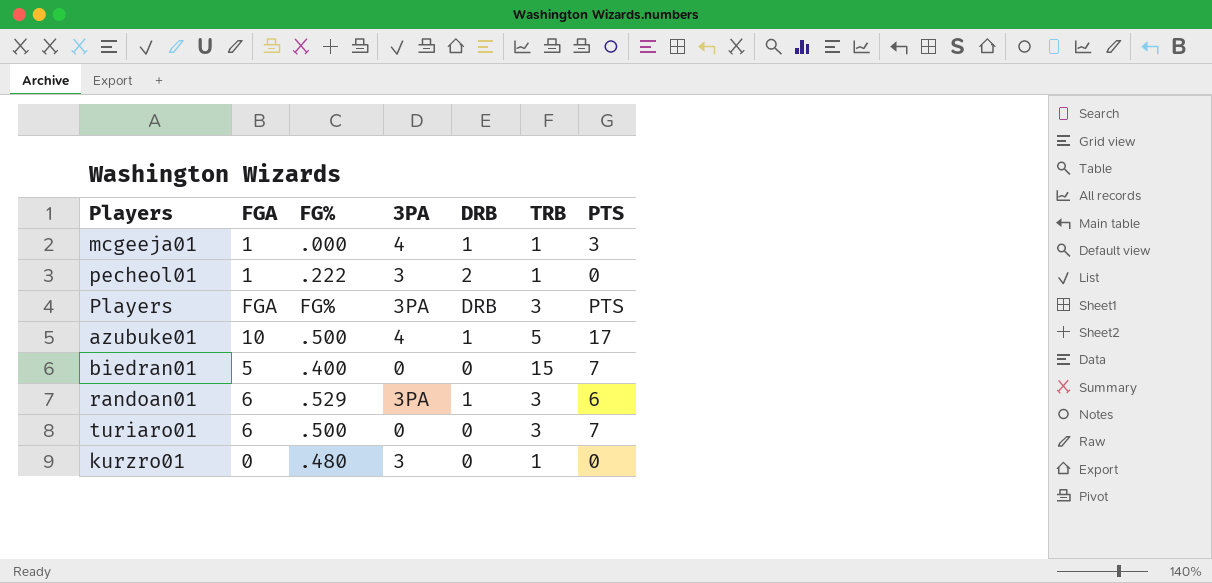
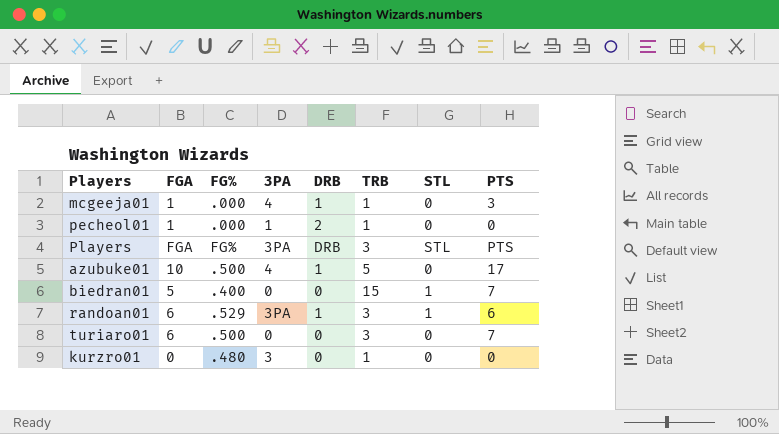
column STL | position: none -> 7
pecheol01 | FG%: .222 -> .000
pecheol01 | 3PA: 3 -> 1

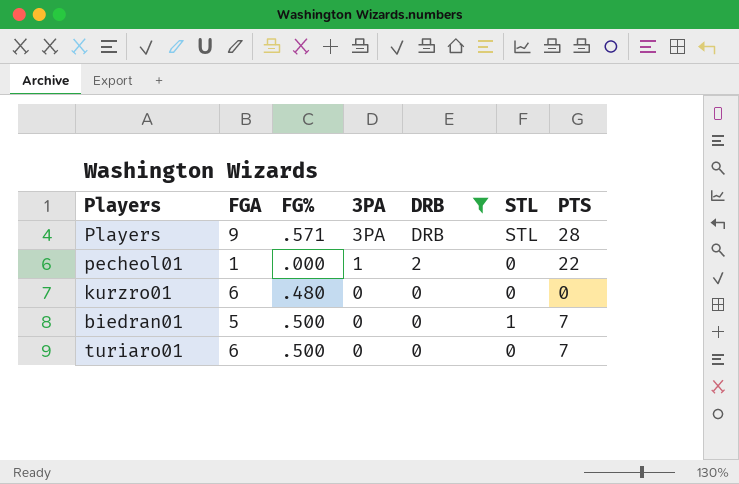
filter: none -> DRB != 1
row order: none -> 3PA descending
column TRB | position: 6 -> none
Players | FGA: FGA -> 9
Players | FG%: FG% -> .571
Players | PTS: PTS -> 28
pecheol01 | PTS: 0 -> 22
kurzro01 | FGA: 0 -> 6
kurzro01 | 3PA: 3 -> 0
biedran01 | FG%: .400 -> .500

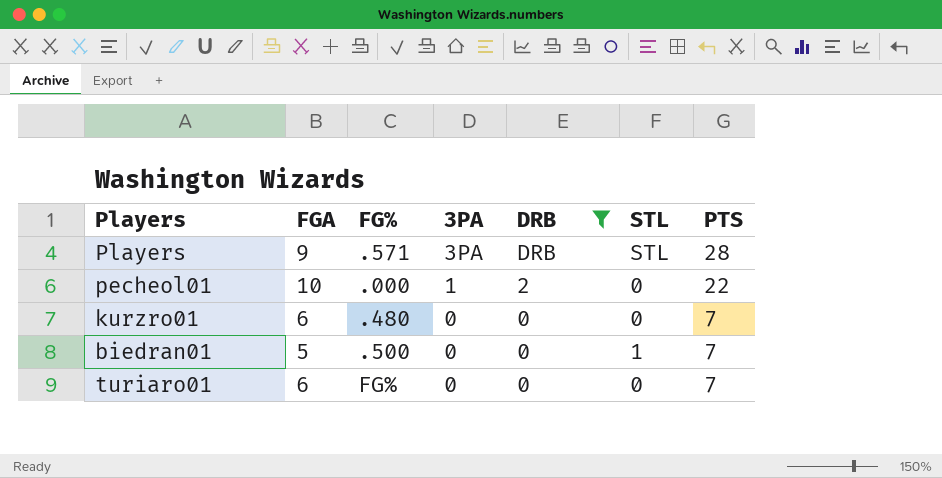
pecheol01 | FGA: 1 -> 10
kurzro01 | PTS: 0 -> 7
turiaro01 | FG%: .500 -> FG%

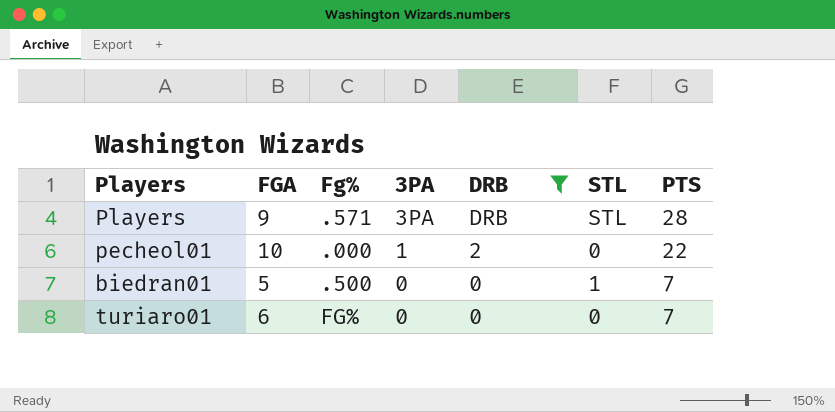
column name: FG% -> Fg%
row kurzro01: 6 | .480 | 0 | 0 | 0 | 7 -> none

